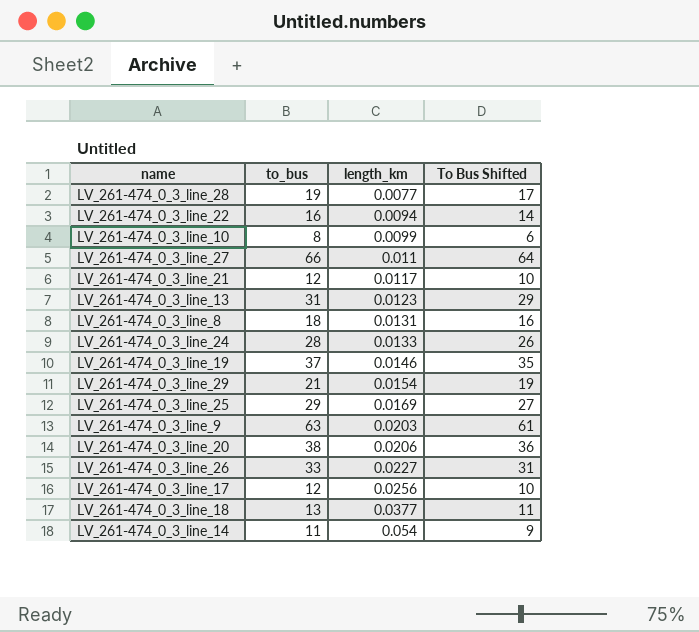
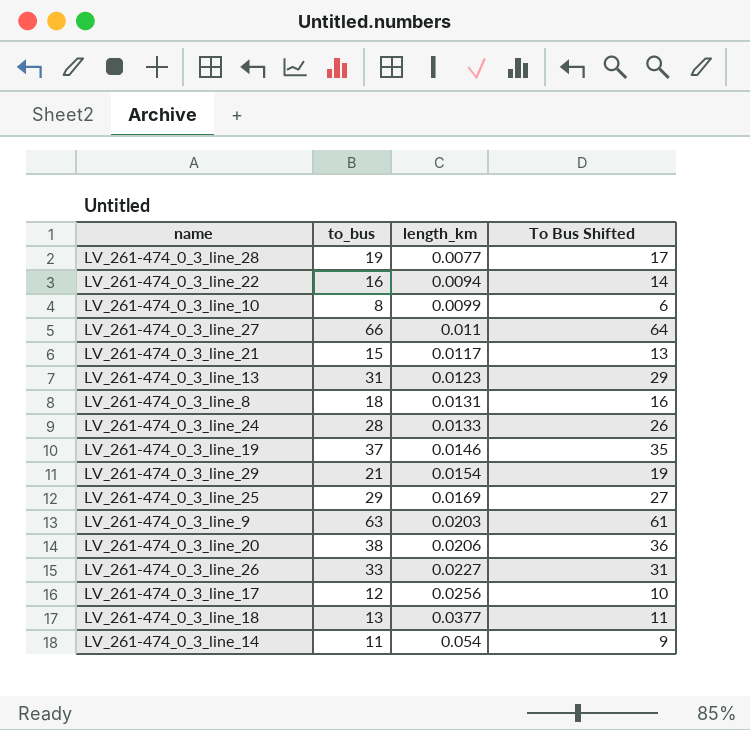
LV_261-474_0_3_line_21 | to_bus: 12 -> 15
LV_261-474_0_3_line_21 | To Bus Shifted: 10 -> 13

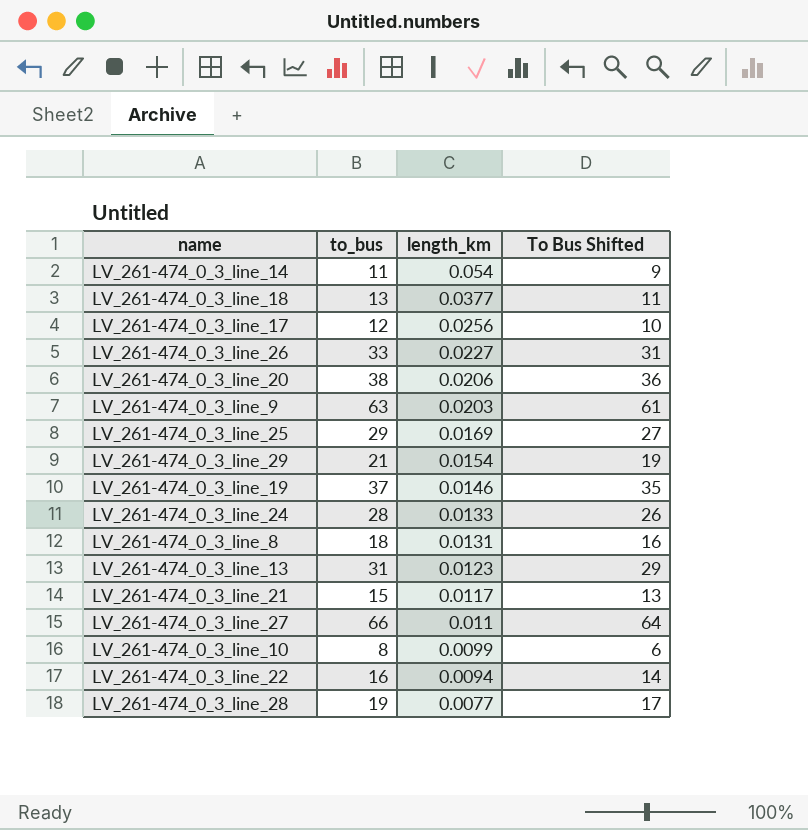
row order: length_km ascending -> length_km descending

